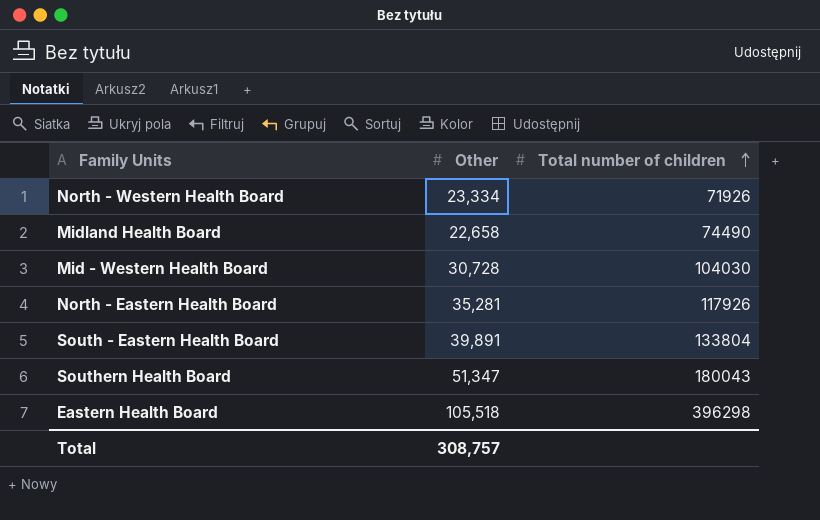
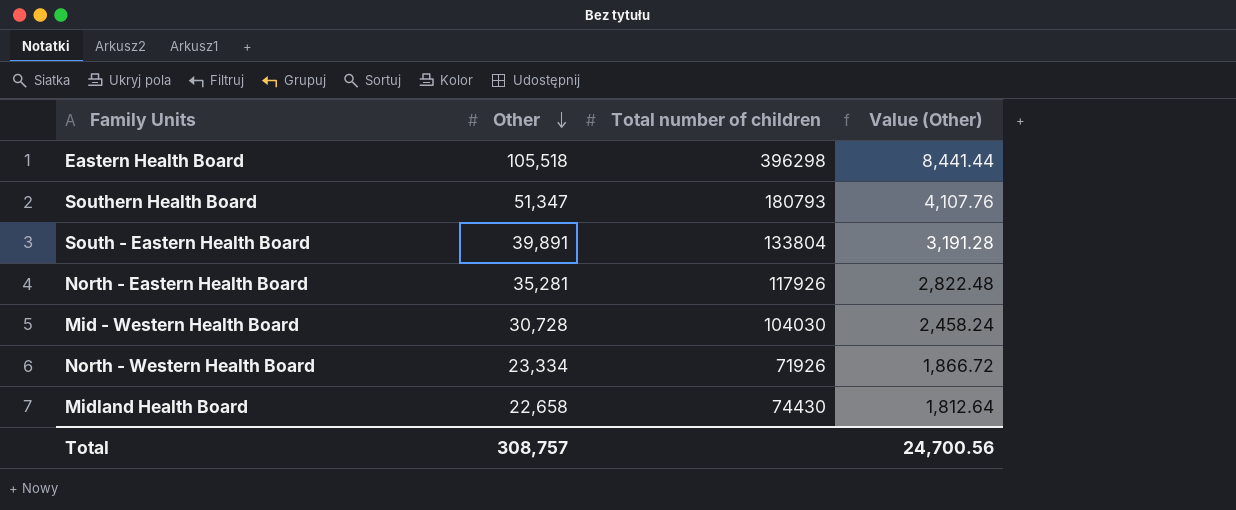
row order: Total number of children ascending -> Other descending
column Value (Other) | formula: none -> [Other] * 0.08
Southern Health Board | Total number of children: 180043 -> 180793
Midland Health Board | Total number of children: 74490 -> 74430

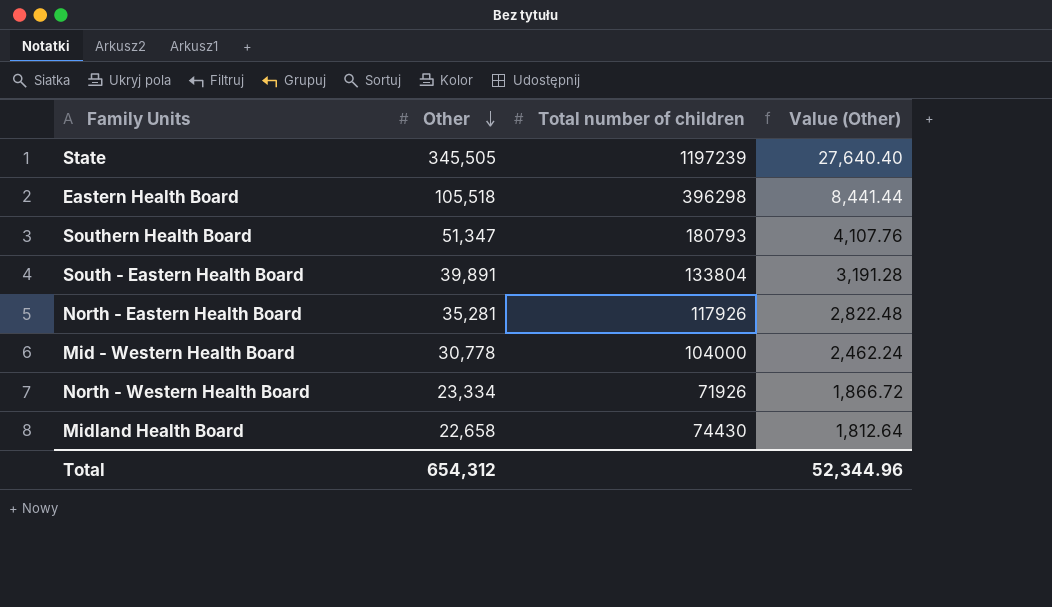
row State: none -> 345,505 | 1197239 | 27,640.40
Mid - Western Health Board | Other: 30,728 -> 30,778
Mid - Western Health Board | Total number of children: 104030 -> 104000
Mid - Western Health Board | Value (Other): 2,458.24 -> 2,462.24
Total | Other: 308,757 -> 654,312
Total | Value (Other): 24,700.56 -> 52,344.96

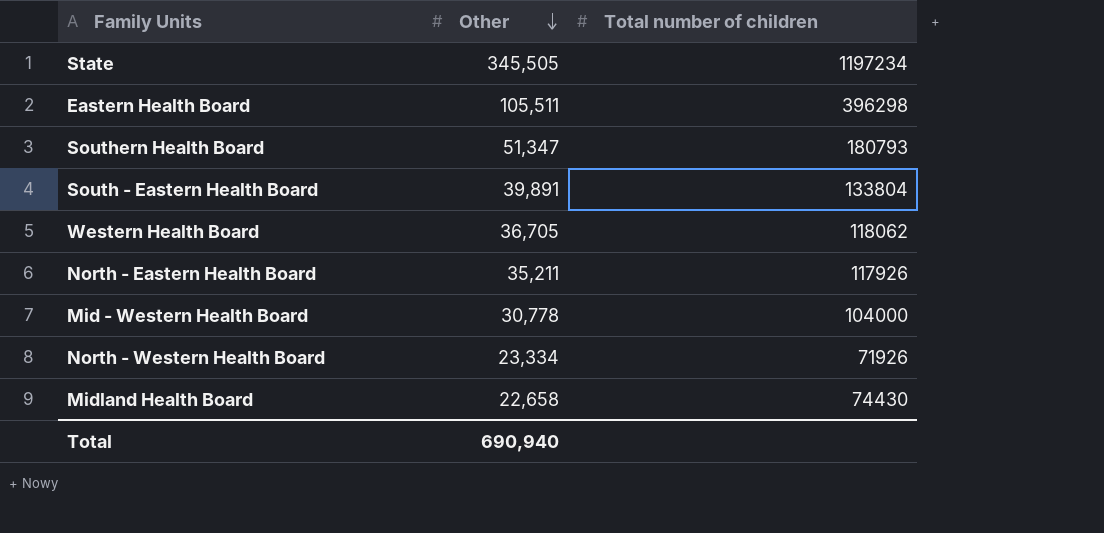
column Value (Other) | formula: [Other] * 0.08 -> none
State | Total number of children: 1197239 -> 1197234
Eastern Health Board | Other: 105,518 -> 105,511
row Western Health Board: none -> 36,705 | 118062
North - Eastern Health Board | Other: 35,281 -> 35,211
Total | Other: 654,312 -> 690,940

